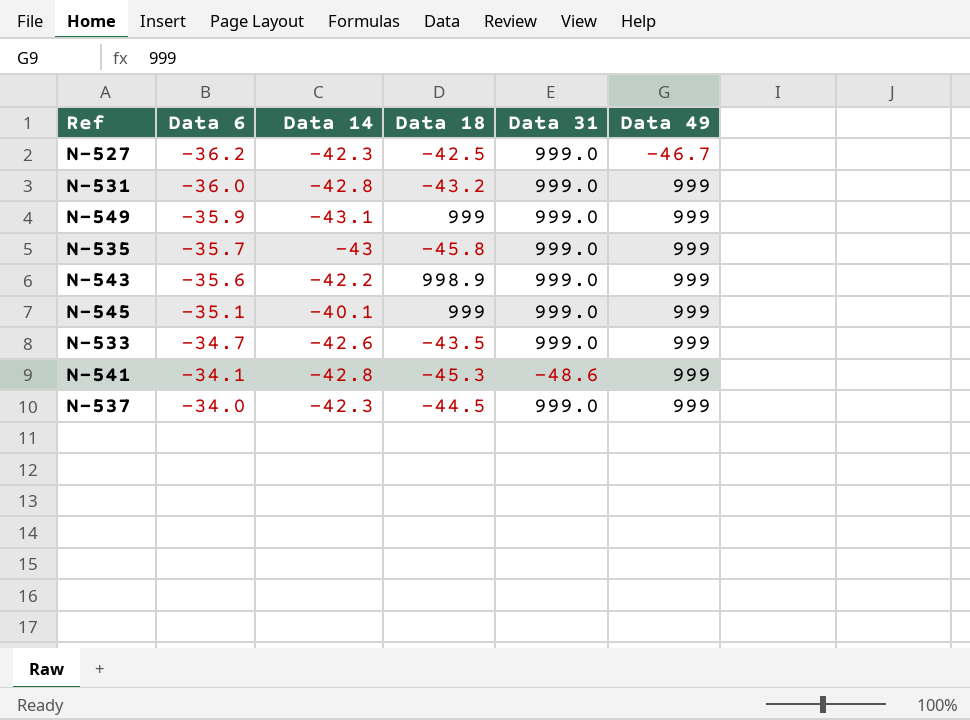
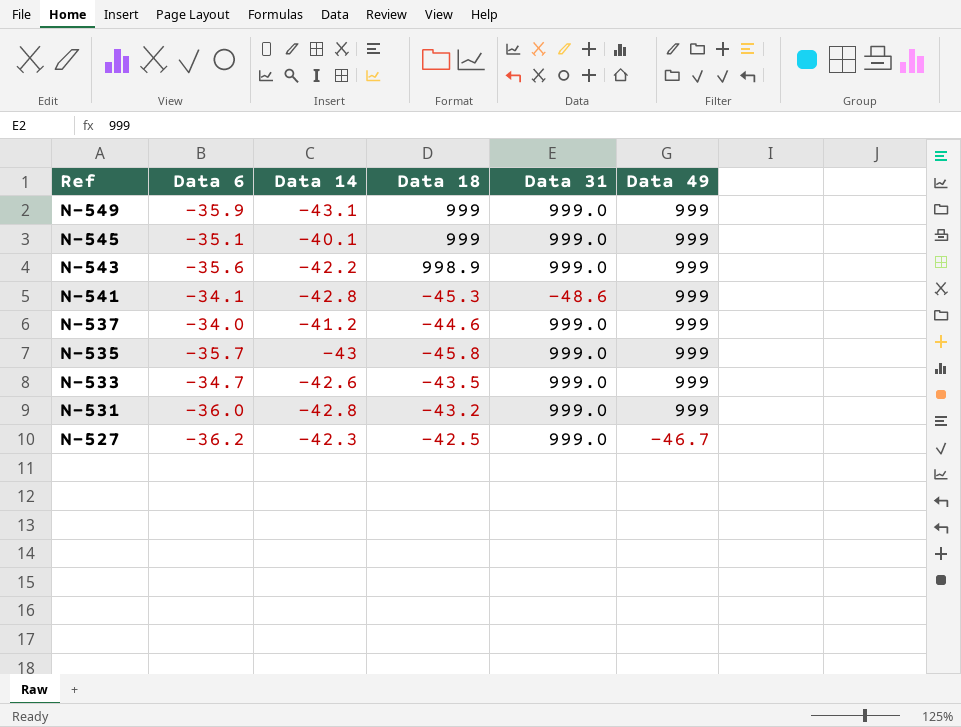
row order: Data 6 ascending -> Ref descending
N-537 | Data 14: -42.3 -> -41.2
N-537 | Data 18: -44.5 -> -44.6

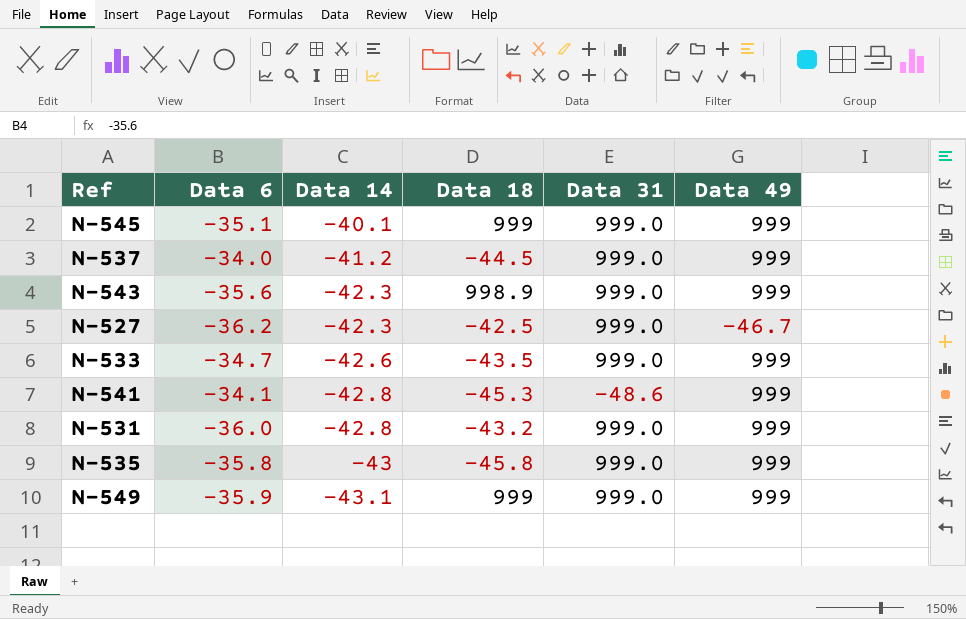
row order: Ref descending -> Data 14 descending
N-537 | Data 18: -44.6 -> -44.5
N-543 | Data 14: -42.2 -> -42.3
N-535 | Data 6: -35.7 -> -35.8

